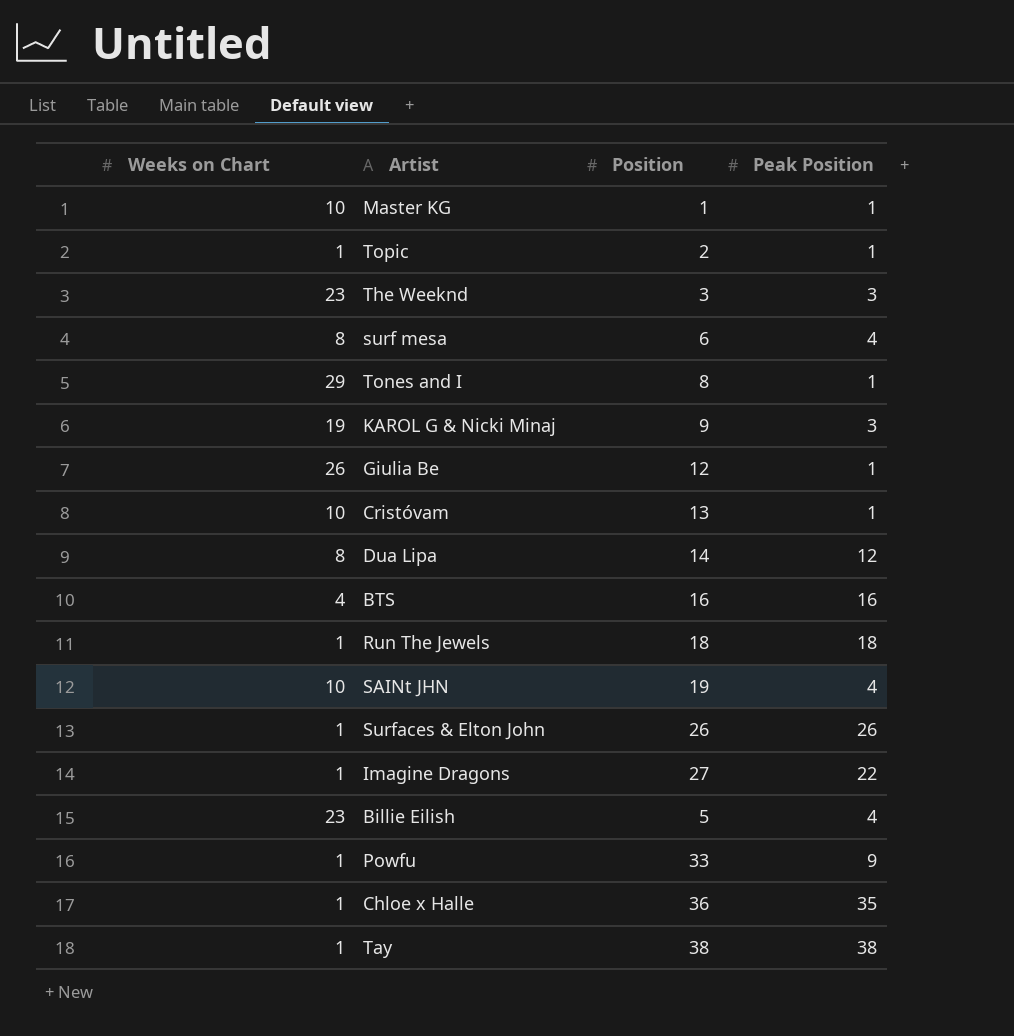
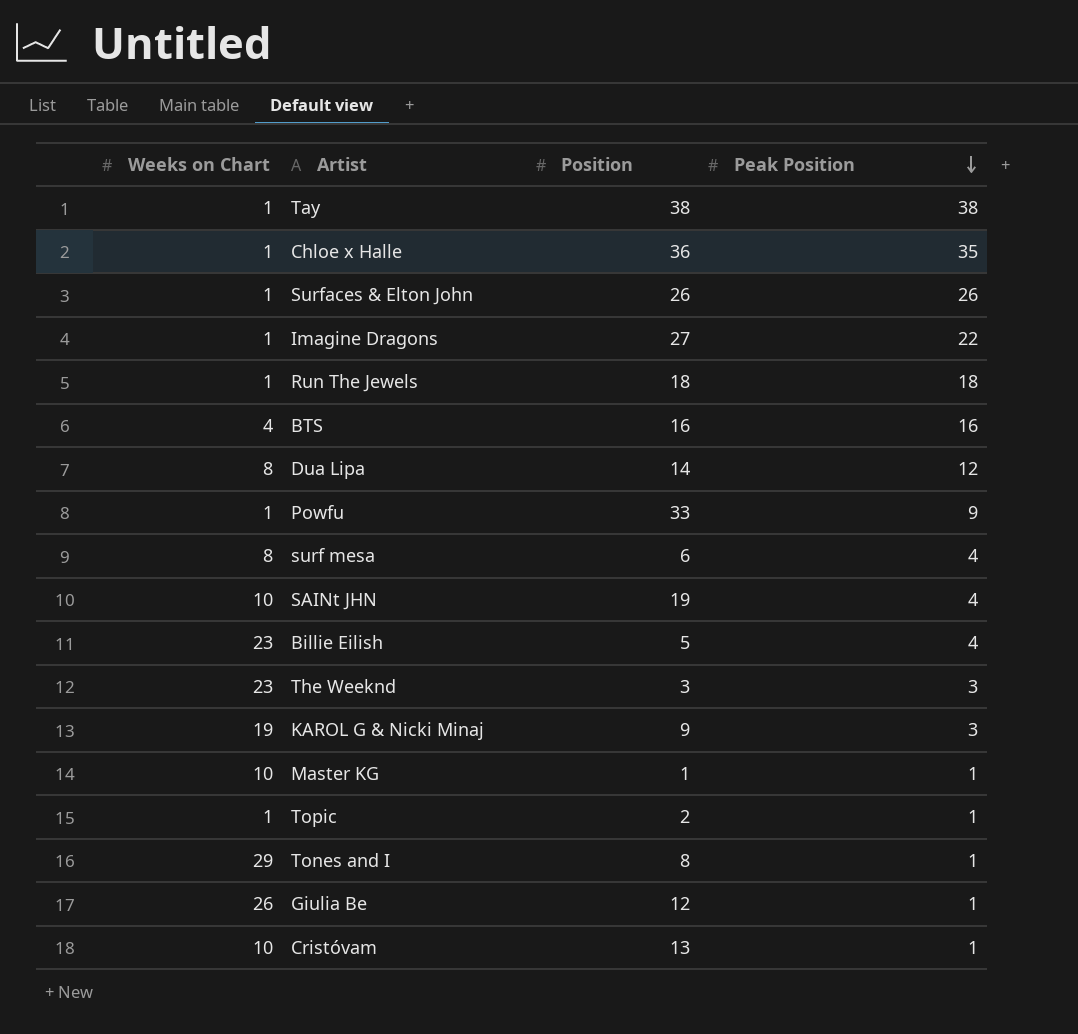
row order: none -> Peak Position descending

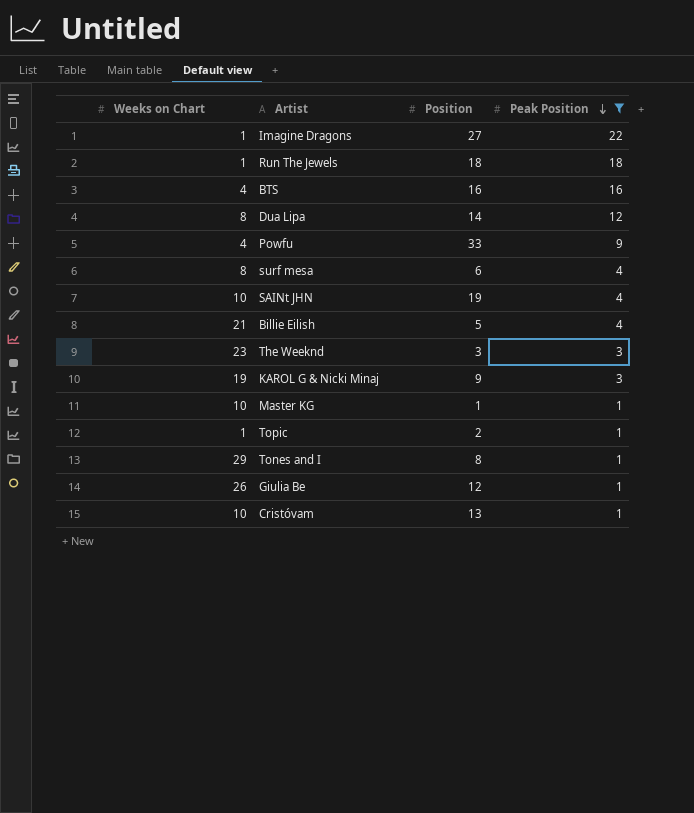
filter: none -> Peak Position <= 22
Powfu | Weeks on Chart: 1 -> 4
Billie Eilish | Weeks on Chart: 23 -> 21

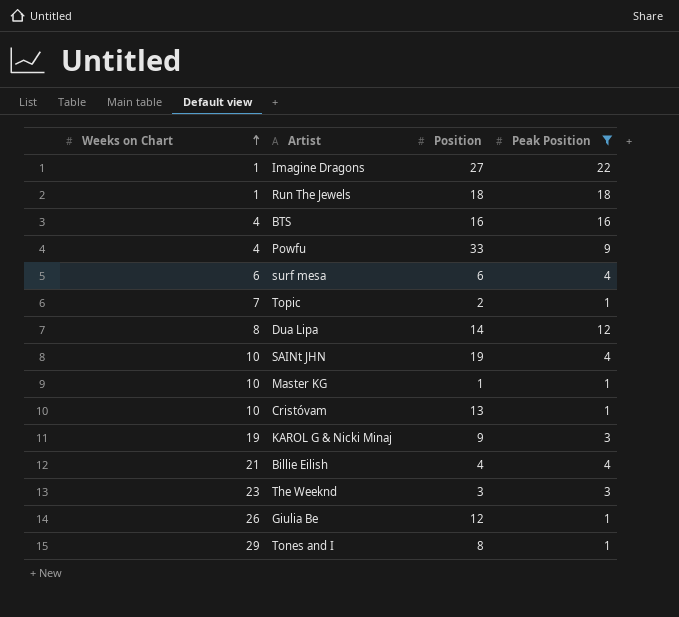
row order: Peak Position descending -> Weeks on Chart ascending
surf mesa | Weeks on Chart: 8 -> 6
Topic | Weeks on Chart: 1 -> 7
Billie Eilish | Position: 5 -> 4

